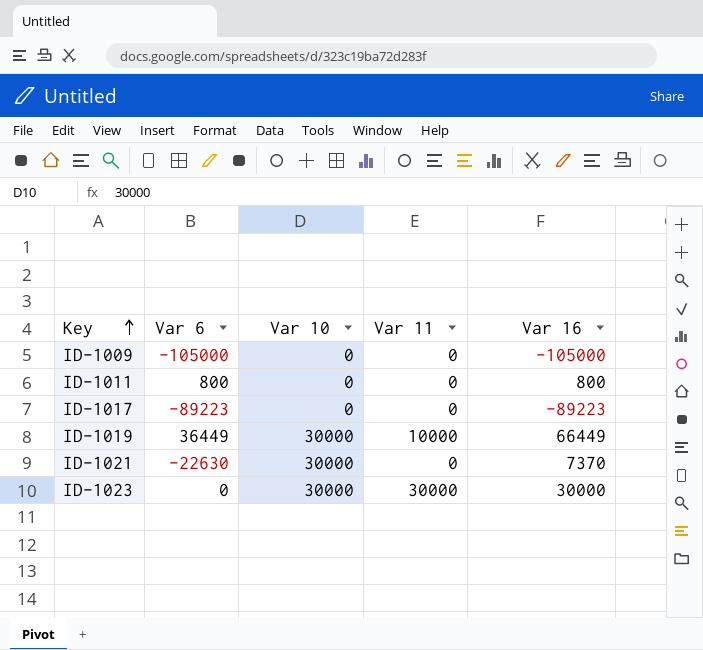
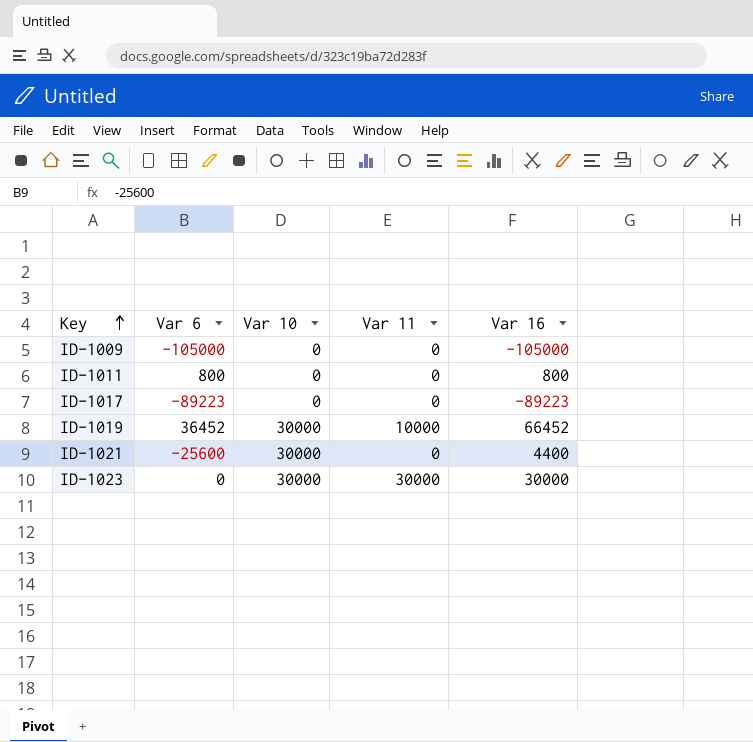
ID-1019 | Var 6: 36449 -> 36452
ID-1019 | Var 16: 66449 -> 66452
ID-1021 | Var 6: -22630 -> -25600
ID-1021 | Var 16: 7370 -> 4400

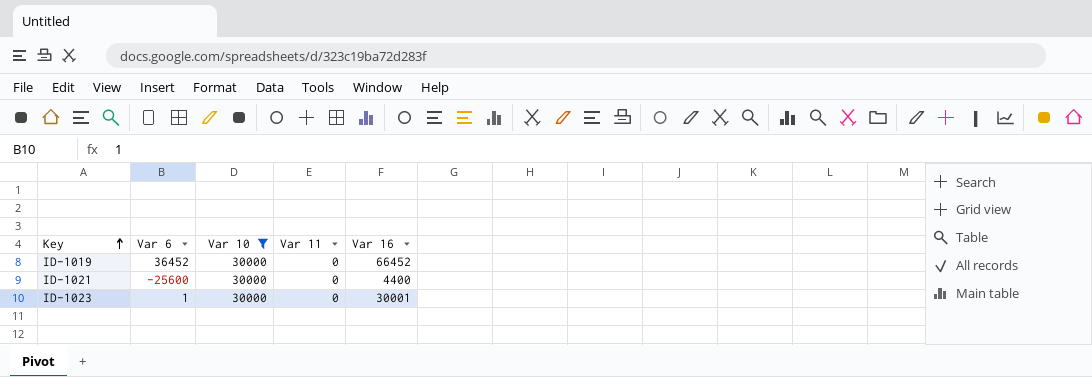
filter: none -> Var 10 = 30000
ID-1019 | Var 11: 10000 -> 0
ID-1023 | Var 6: 0 -> 1
ID-1023 | Var 11: 30000 -> 0
ID-1023 | Var 16: 30000 -> 30001

